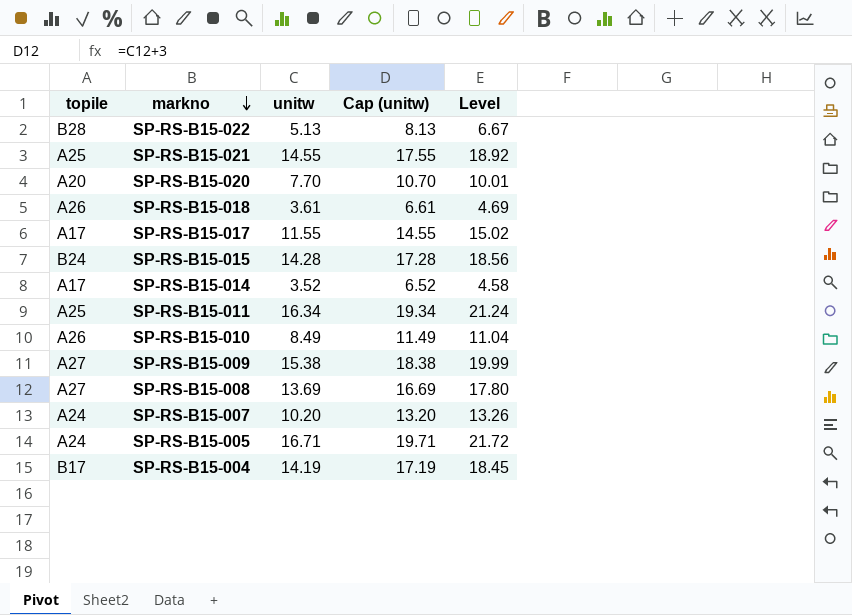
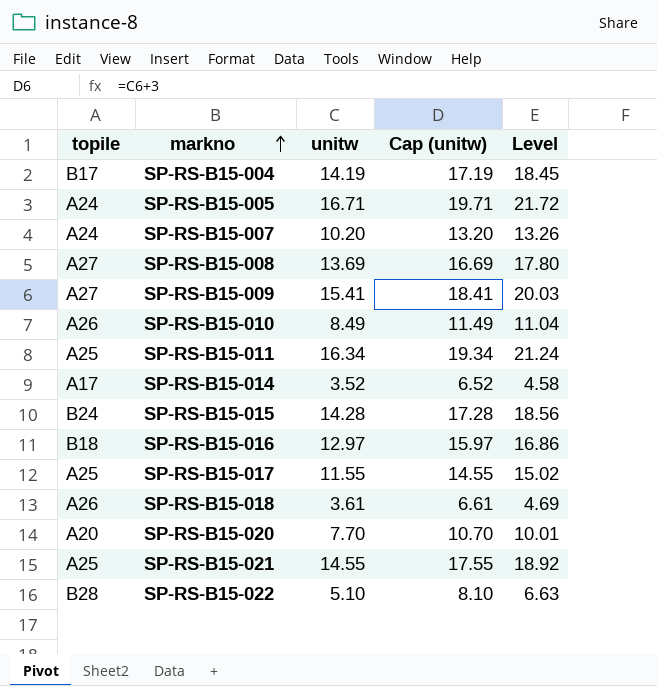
row order: markno descending -> markno ascending
SP-RS-B15-009 | unitw: 15.38 -> 15.41
SP-RS-B15-009 | Cap (unitw): 18.38 -> 18.41
SP-RS-B15-009 | Level: 19.99 -> 20.03
row SP-RS-B15-016: none -> B18 | 12.97 | 15.97 | 16.86
SP-RS-B15-017 | topile: A17 -> A25
SP-RS-B15-022 | unitw: 5.13 -> 5.10
SP-RS-B15-022 | Cap (unitw): 8.13 -> 8.10
SP-RS-B15-022 | Level: 6.67 -> 6.63

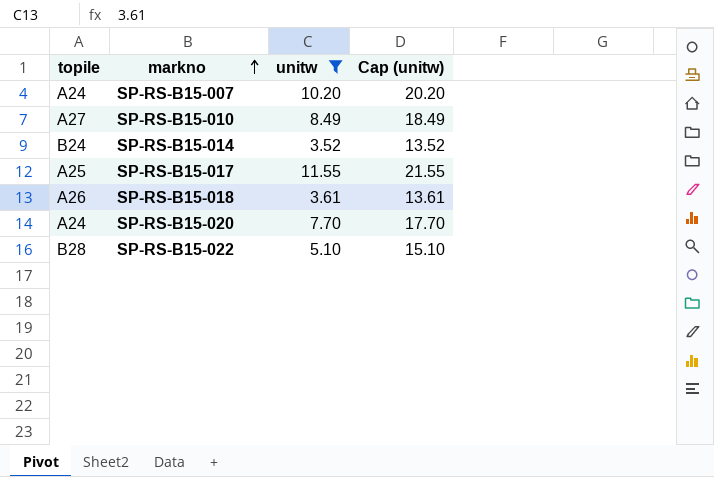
filter: none -> unitw <= 11.55
column Level | formula: [unitw] * 1.3 -> none
column Cap (unitw) | formula: [unitw] + 3 -> [unitw] + 10
SP-RS-B15-010 | topile: A26 -> A27
SP-RS-B15-014 | topile: A17 -> B24
SP-RS-B15-020 | topile: A20 -> A24

